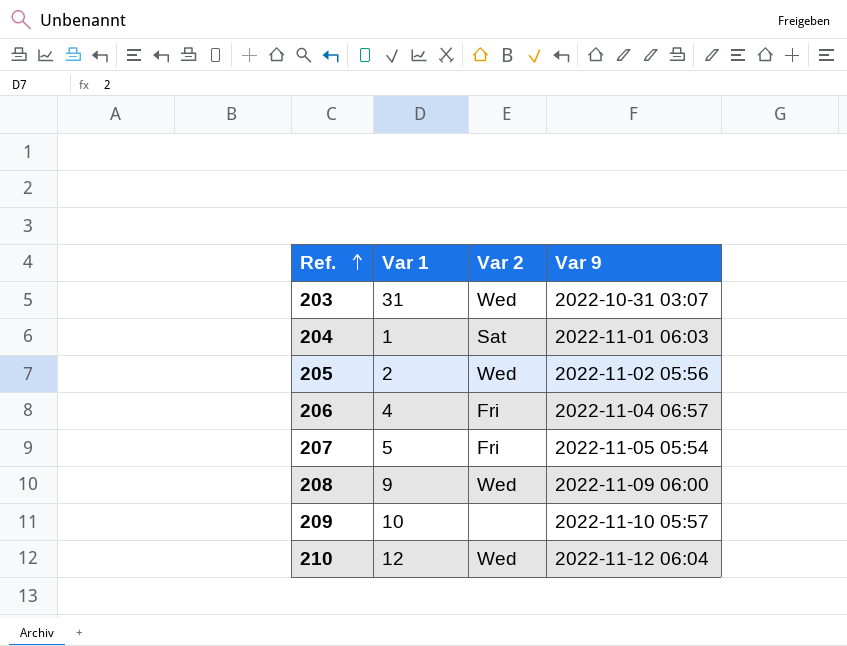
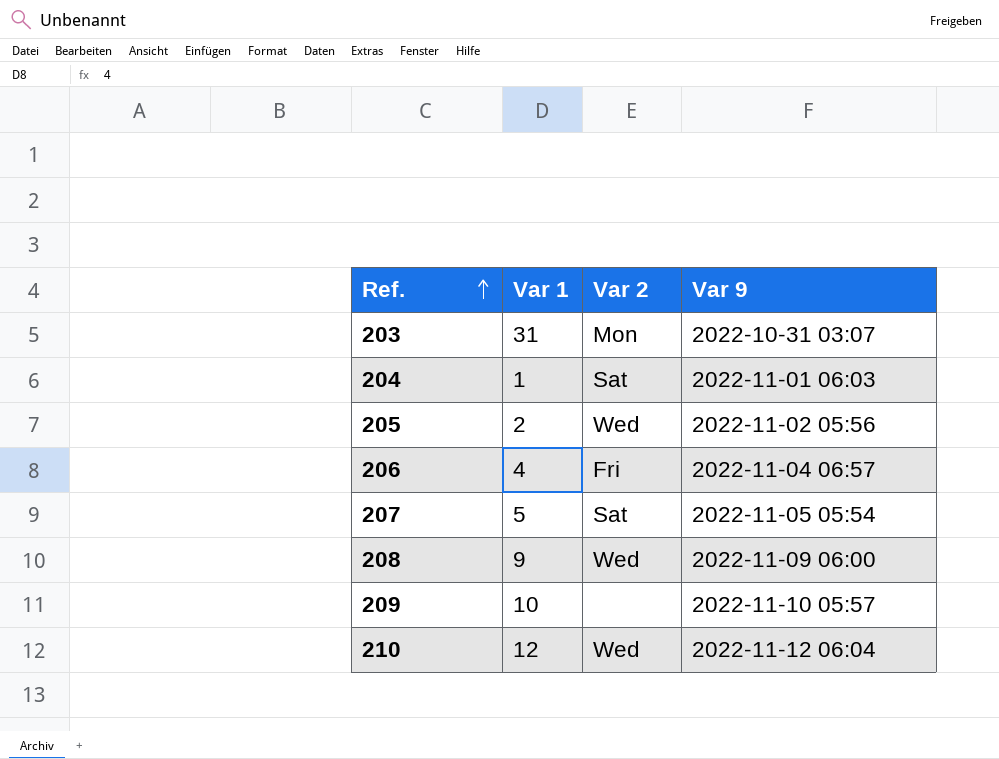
203 | Var 2: Wed -> Mon
207 | Var 2: Fri -> Sat

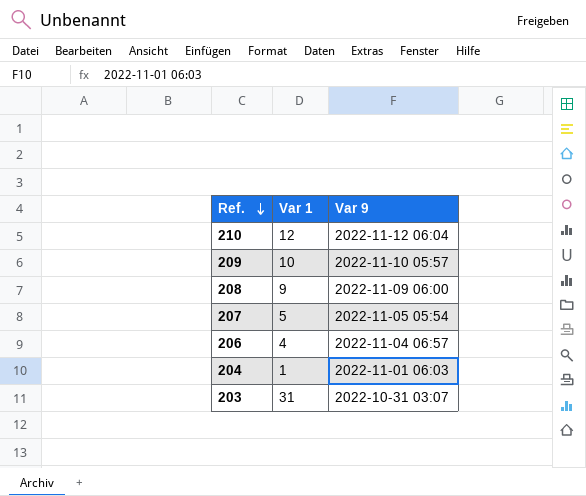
row order: Ref. ascending -> Ref. descending
column Var 2 | position: 3 -> none
row 205: 2 | Wed | 2022-11-02 05:56 -> none

